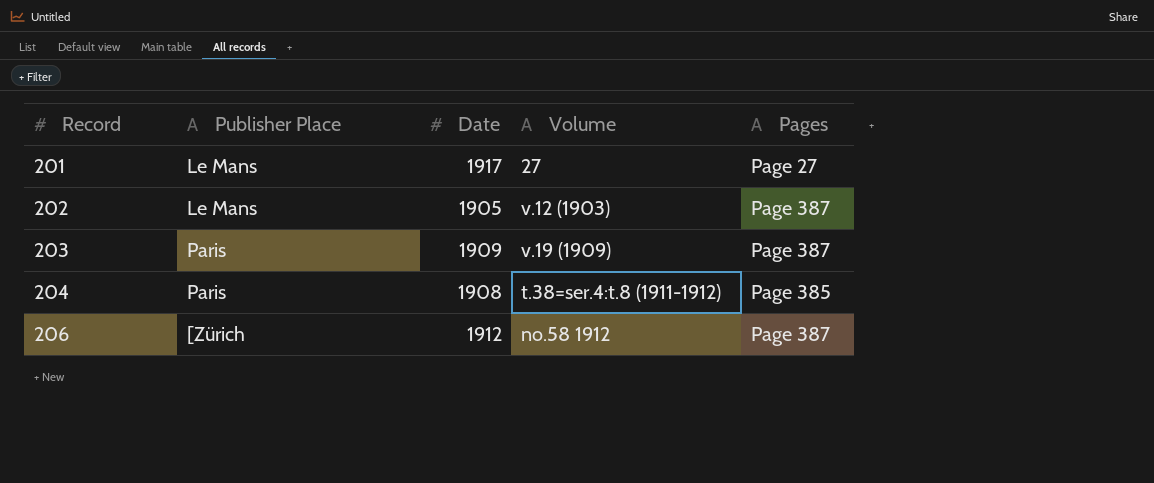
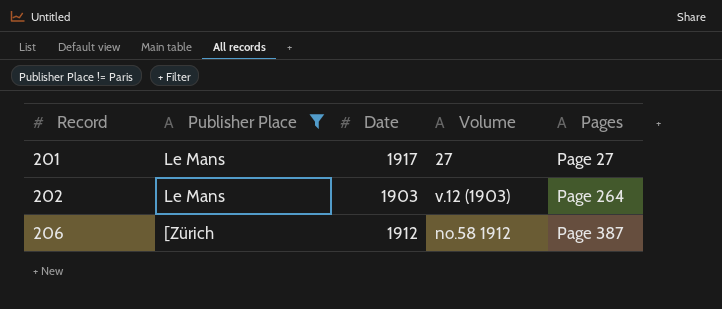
filter: none -> Publisher Place != Paris
202 | Date: 1905 -> 1903
202 | Pages: Page 387 -> Page 264

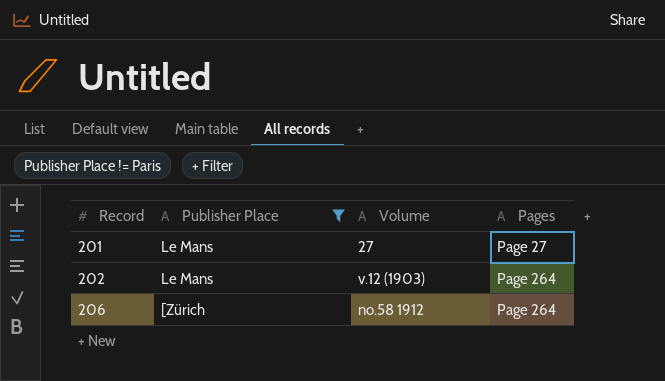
column Date | position: 3 -> none
206 | Pages: Page 387 -> Page 264

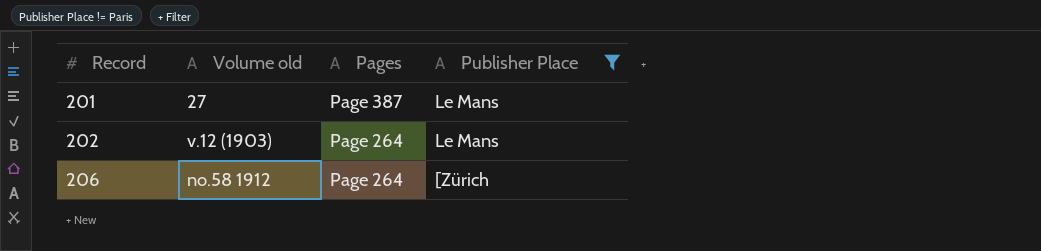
column name: Volume -> Volume old
column Publisher Place | position: 2 -> 4
201 | Pages: Page 27 -> Page 387

